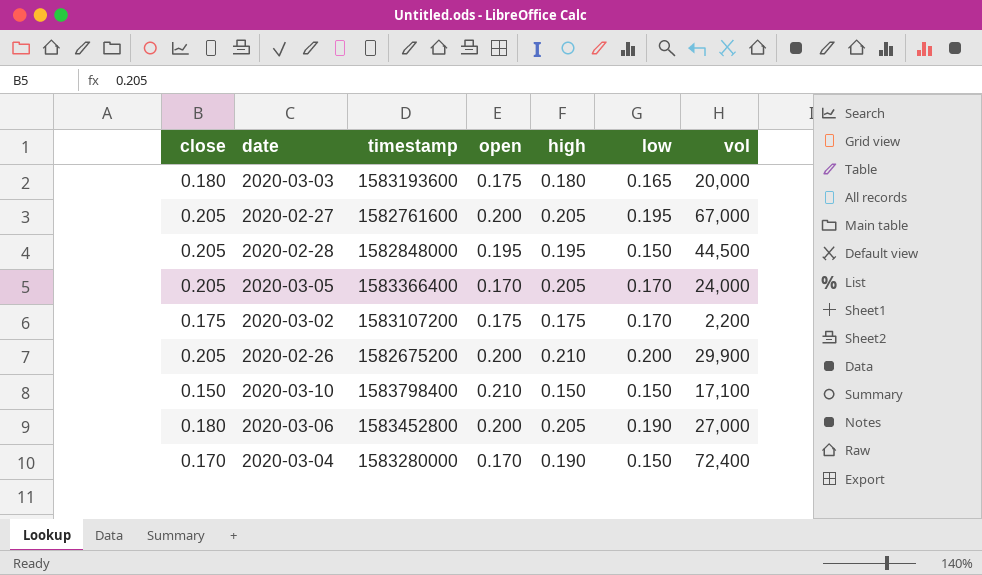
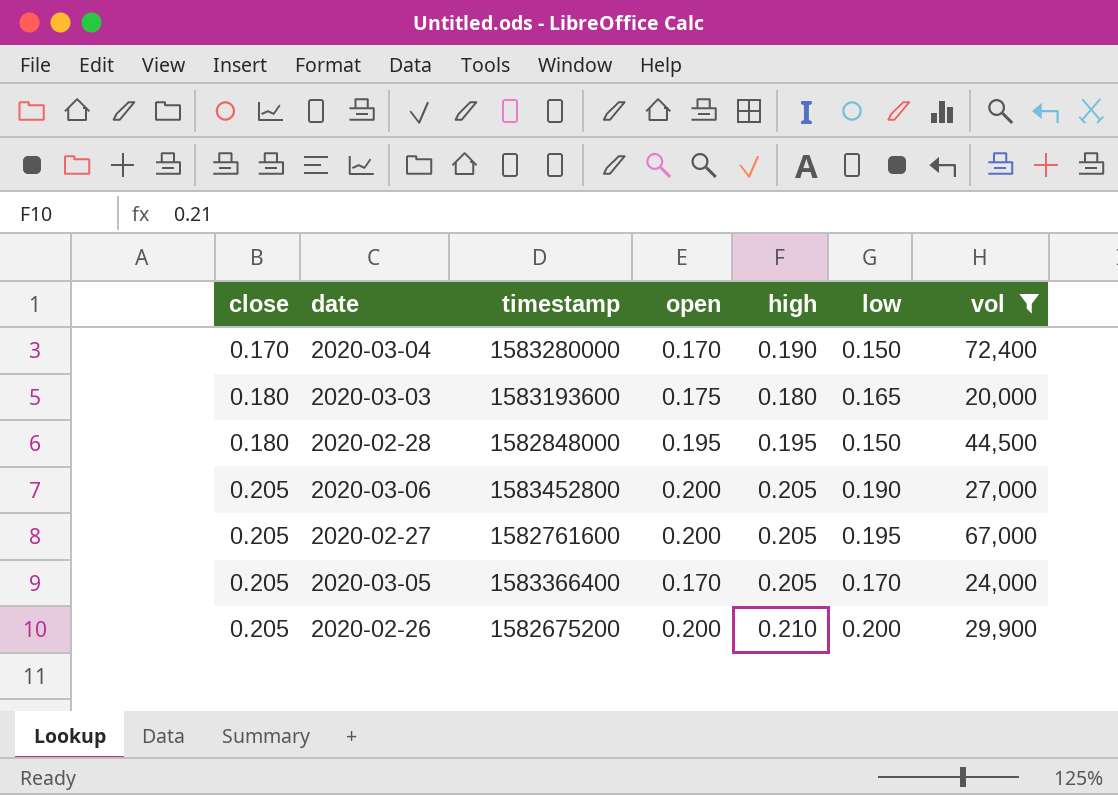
filter: none -> vol >= 20,000
row order: none -> close ascending
2020-02-28 | close: 0.205 -> 0.180
2020-03-06 | close: 0.180 -> 0.205

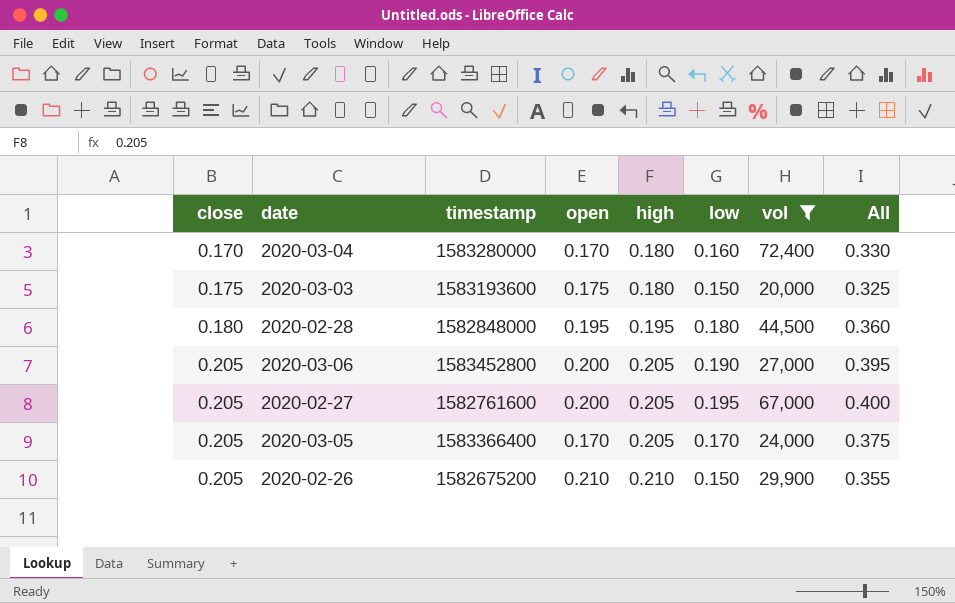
column All | formula: none -> [close] + [low]
2020-03-04 | high: 0.190 -> 0.180
2020-03-04 | low: 0.150 -> 0.160
2020-03-03 | close: 0.180 -> 0.175
2020-03-03 | low: 0.165 -> 0.150
2020-02-28 | low: 0.150 -> 0.180
2020-02-26 | open: 0.200 -> 0.210
2020-02-26 | low: 0.200 -> 0.150

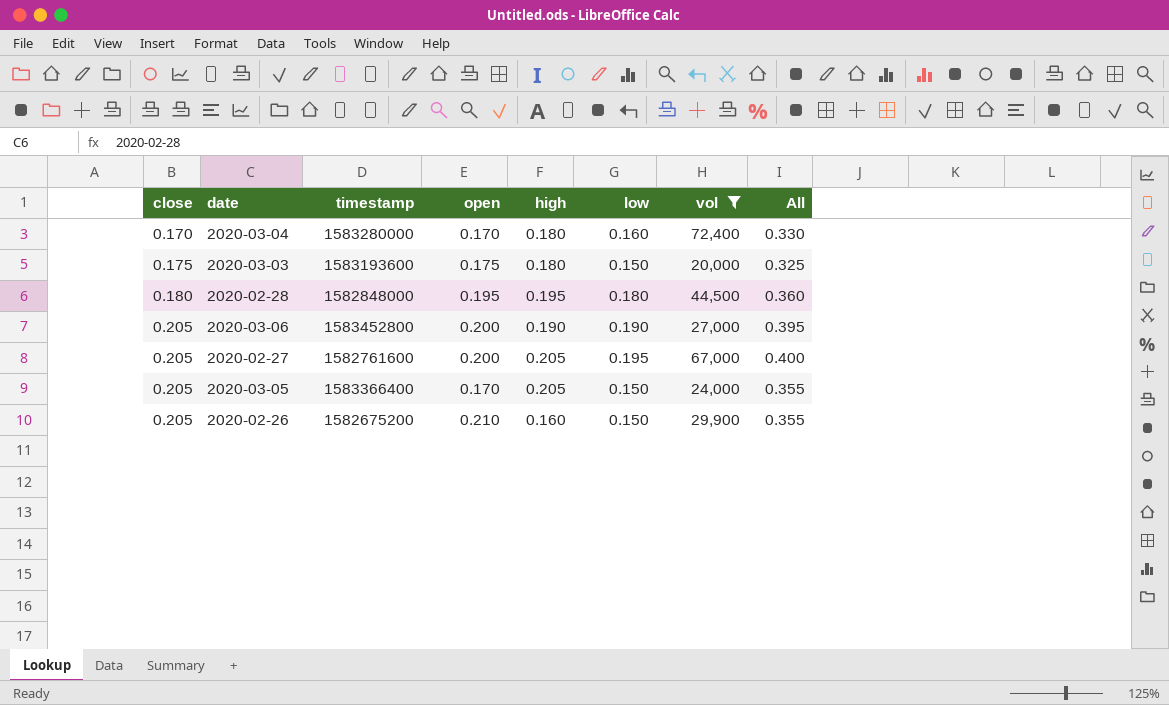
2020-03-06 | high: 0.205 -> 0.190
2020-03-05 | low: 0.170 -> 0.150
2020-03-05 | All: 0.375 -> 0.355
2020-02-26 | high: 0.210 -> 0.160

